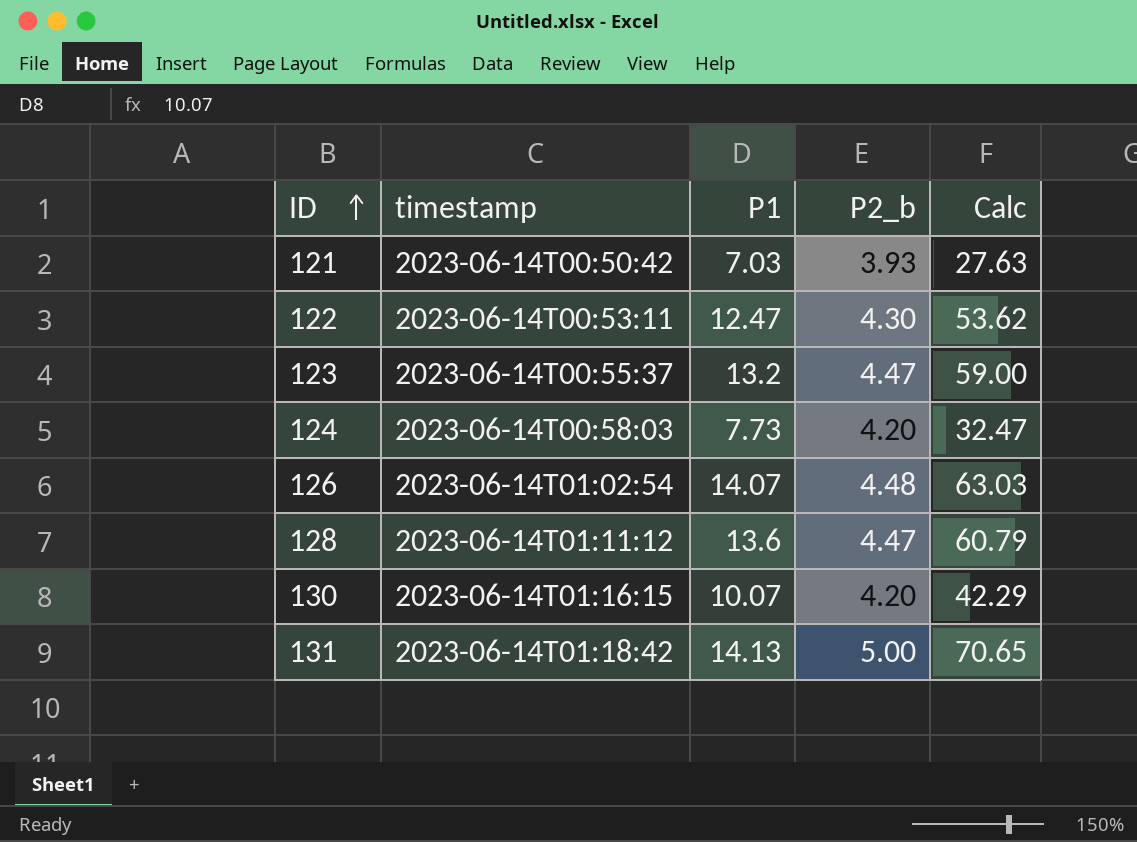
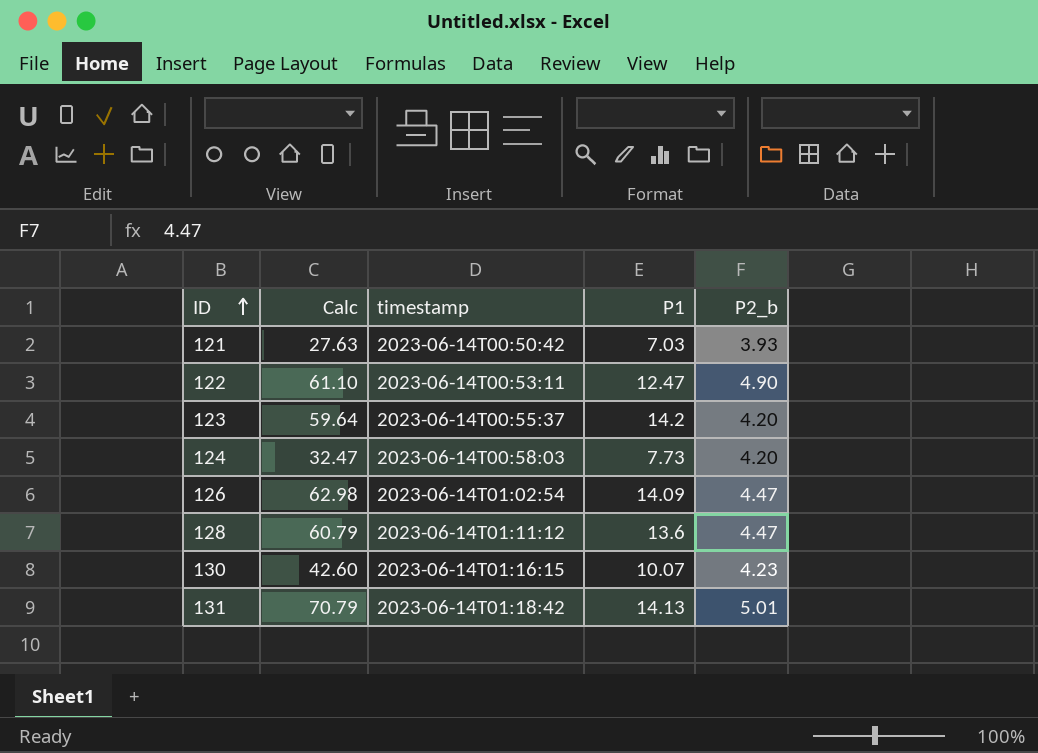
column Calc | position: 5 -> 2
122 | Calc: 53.62 -> 61.10
122 | P2_b: 4.30 -> 4.90
123 | Calc: 59.00 -> 59.64
123 | P1: 13.2 -> 14.2
123 | P2_b: 4.47 -> 4.20
126 | Calc: 63.03 -> 62.98
126 | P1: 14.07 -> 14.09
126 | P2_b: 4.48 -> 4.47
130 | Calc: 42.29 -> 42.60
130 | P2_b: 4.20 -> 4.23
131 | Calc: 70.65 -> 70.79
131 | P2_b: 5.00 -> 5.01

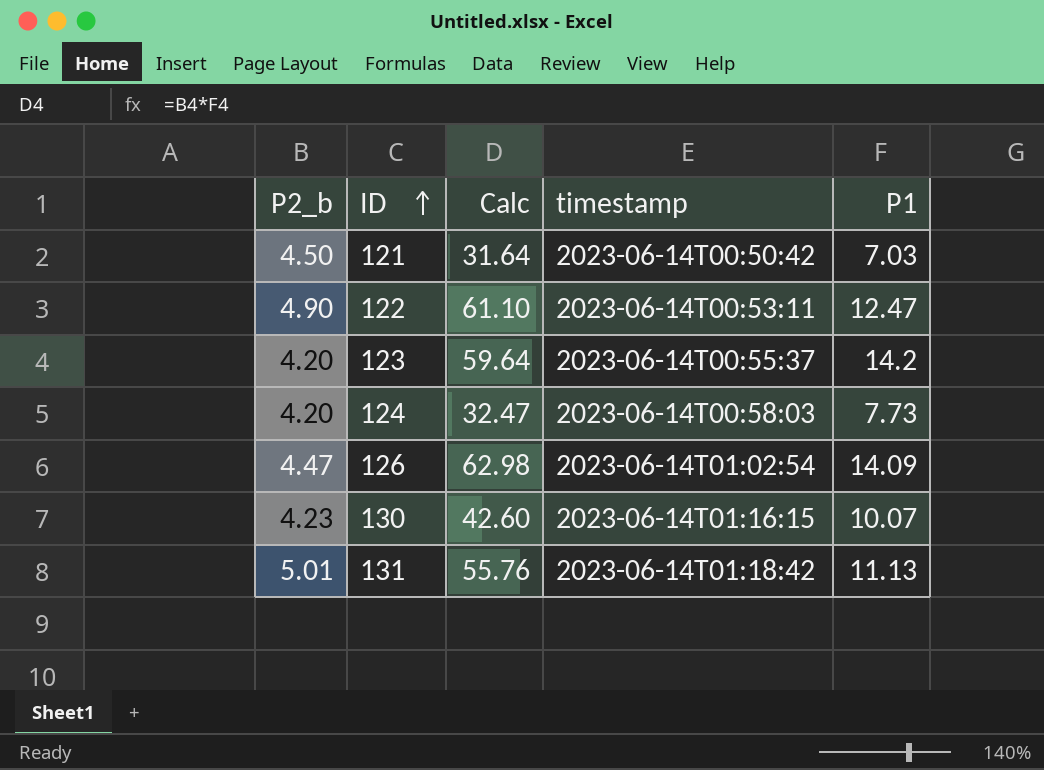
column P2_b | position: 5 -> 1
row 128: 60.79 | 2023-06-14T01:11:12 | 13.6 | 4.47 -> none
121 | P2_b: 3.93 -> 4.50
121 | Calc: 27.63 -> 31.64
131 | Calc: 70.79 -> 55.76
131 | P1: 14.13 -> 11.13

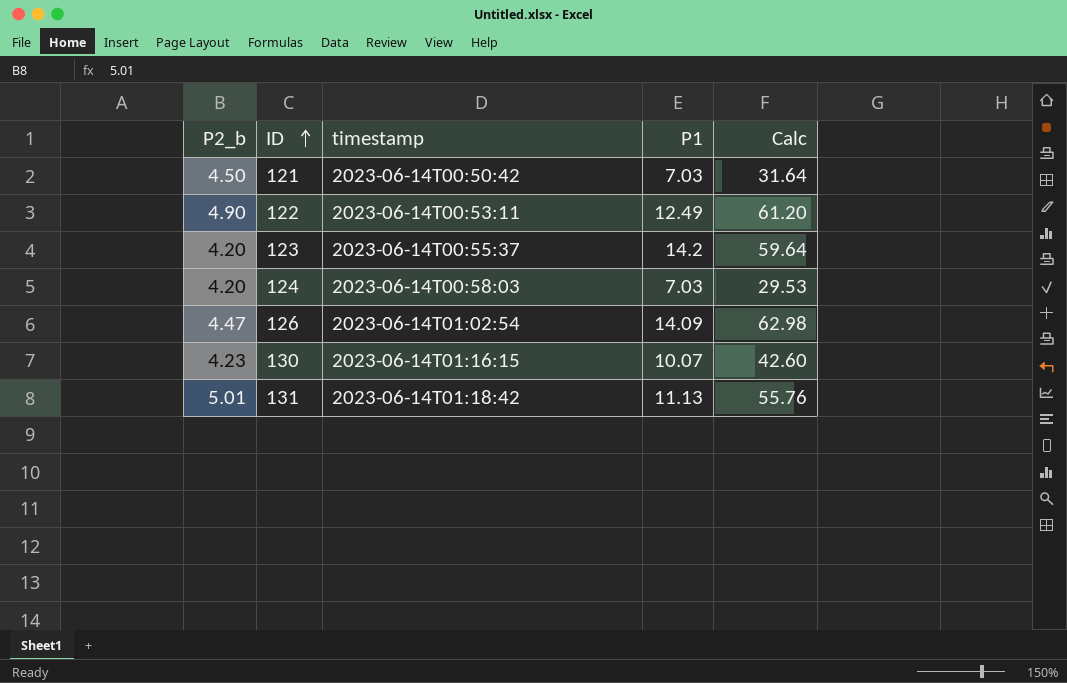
column Calc | position: 3 -> 5
122 | P1: 12.47 -> 12.49
122 | Calc: 61.10 -> 61.20
124 | P1: 7.73 -> 7.03
124 | Calc: 32.47 -> 29.53

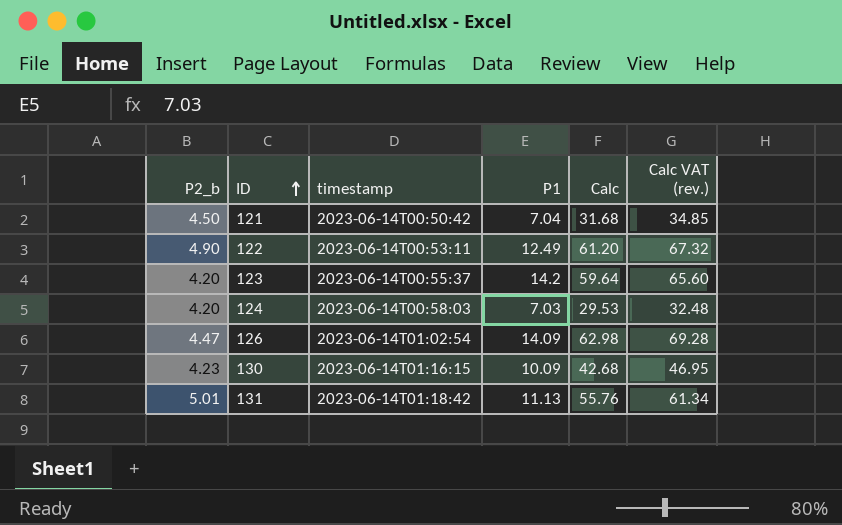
column Calc VAT (rev.) | formula: none -> [Calc] * 1.1
121 | P1: 7.03 -> 7.04
121 | Calc: 31.64 -> 31.68
130 | P1: 10.07 -> 10.09
130 | Calc: 42.60 -> 42.68

